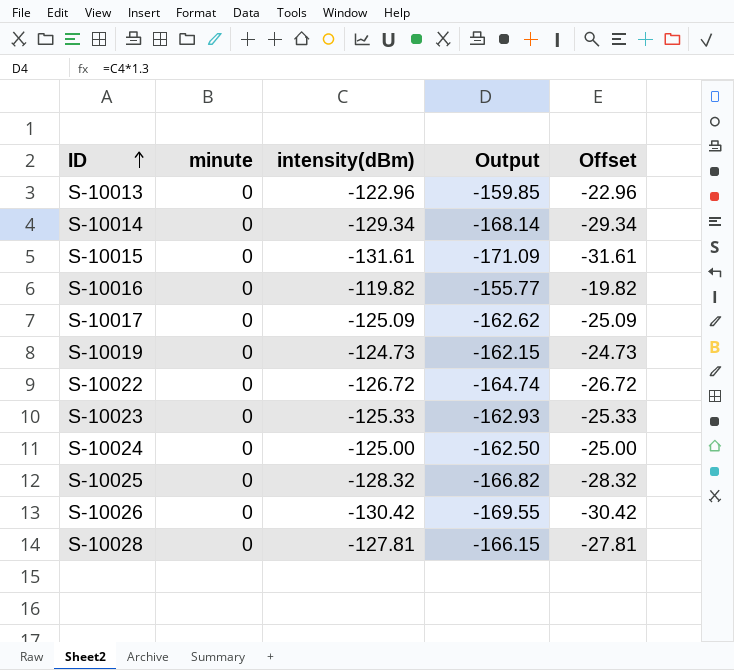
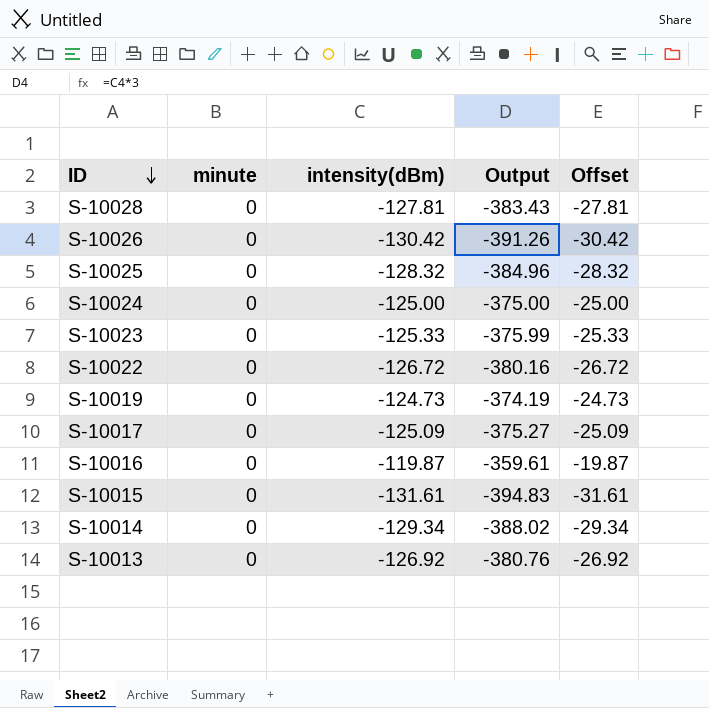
row order: ID ascending -> ID descending
column Output | formula: [intensity(dBm)] * 1.3 -> [intensity(dBm)] * 3
S-10016 | intensity(dBm): -119.82 -> -119.87
S-10016 | Offset: -19.82 -> -19.87
S-10013 | intensity(dBm): -122.96 -> -126.92
S-10013 | Offset: -22.96 -> -26.92

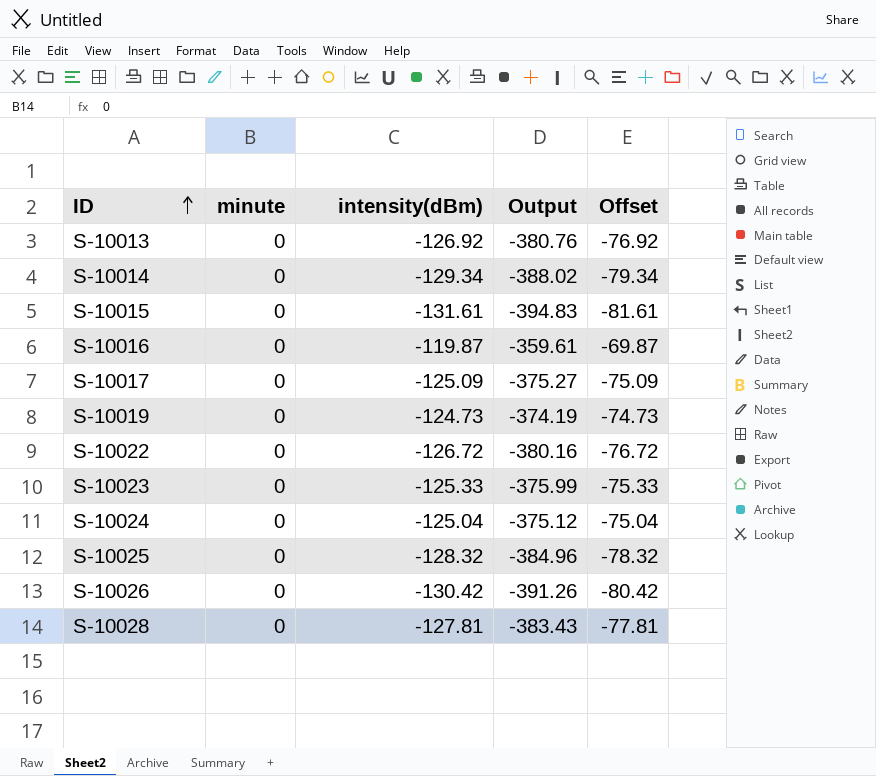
row order: ID descending -> ID ascending
column Offset | formula: [intensity(dBm)] + 100 -> [intensity(dBm)] + 50
S-10024 | intensity(dBm): -125.00 -> -125.04
S-10024 | Output: -375.00 -> -375.12

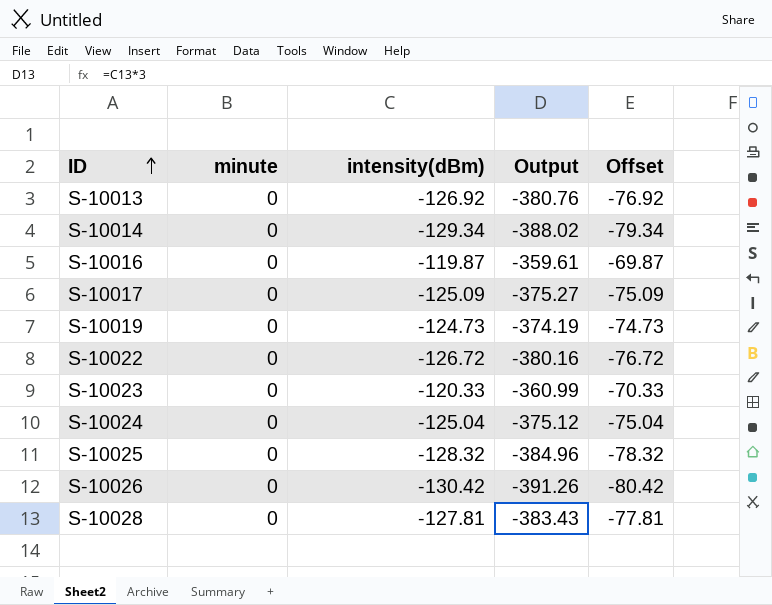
row S-10015: 0 | -131.61 | -394.83 | -81.61 -> none
S-10023 | intensity(dBm): -125.33 -> -120.33
S-10023 | Output: -375.99 -> -360.99
S-10023 | Offset: -75.33 -> -70.33

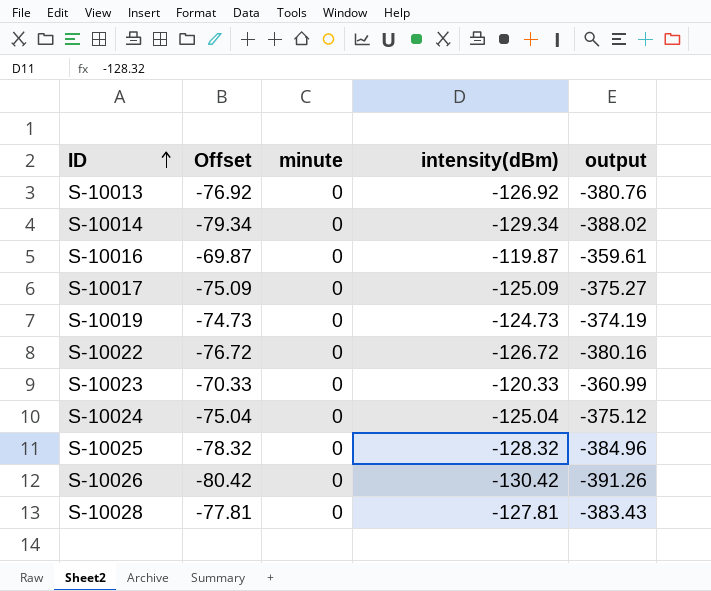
column Offset | position: 5 -> 2
column name: Output -> output

